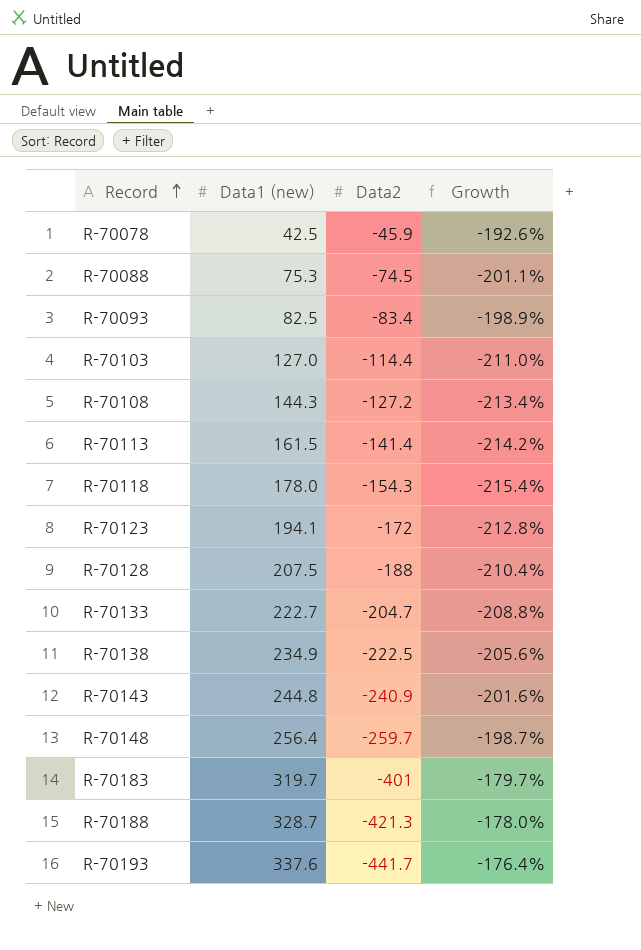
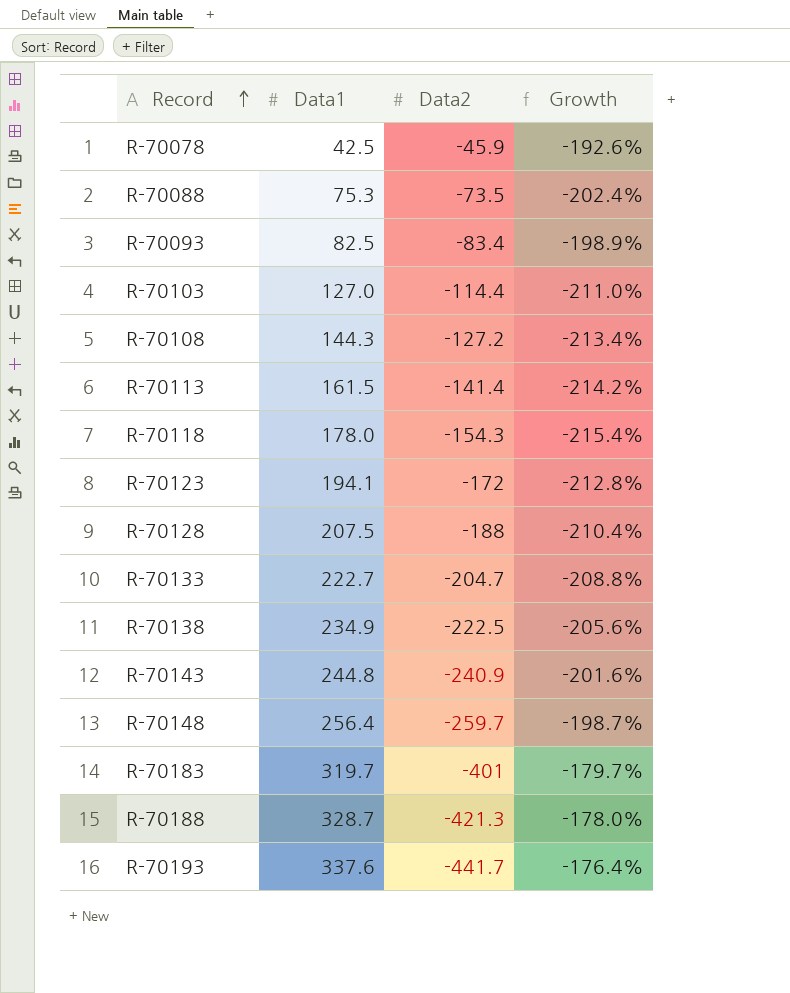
column name: Data1 (new) -> Data1
R-70088 | Data2: -74.5 -> -73.5
R-70088 | Growth: -201.1% -> -202.4%

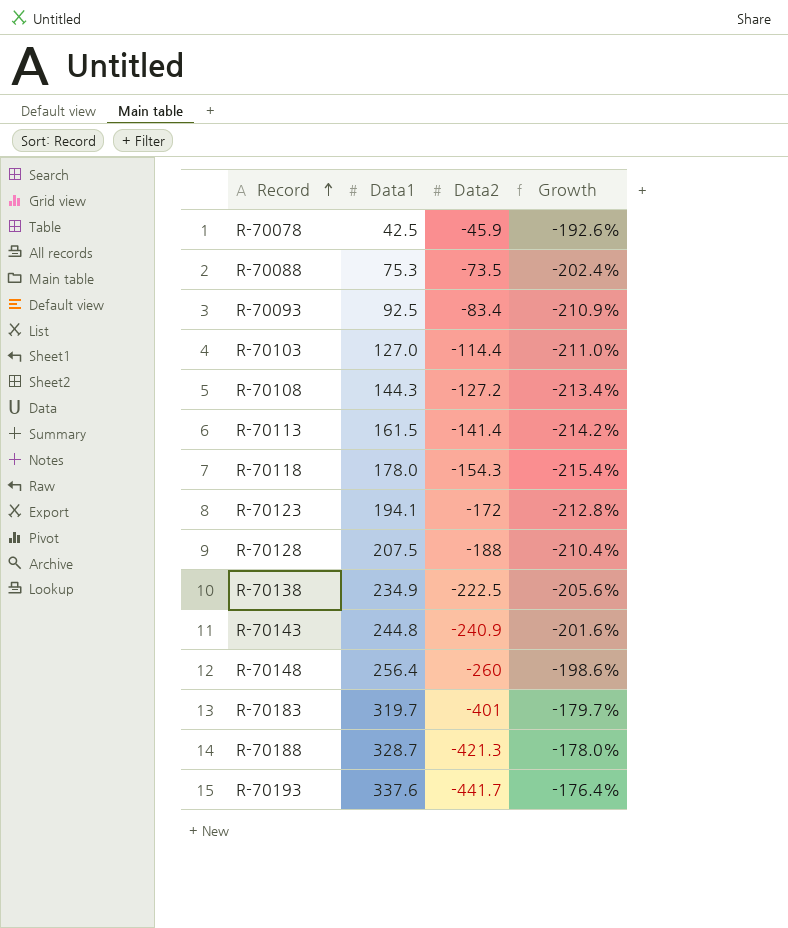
row R-70133: 222.7 | -204.7 | -208.8% -> none
R-70093 | Data1: 82.5 -> 92.5
R-70093 | Growth: -198.9% -> -210.9%
R-70148 | Data2: -259.7 -> -260
R-70148 | Growth: -198.7% -> -198.6%

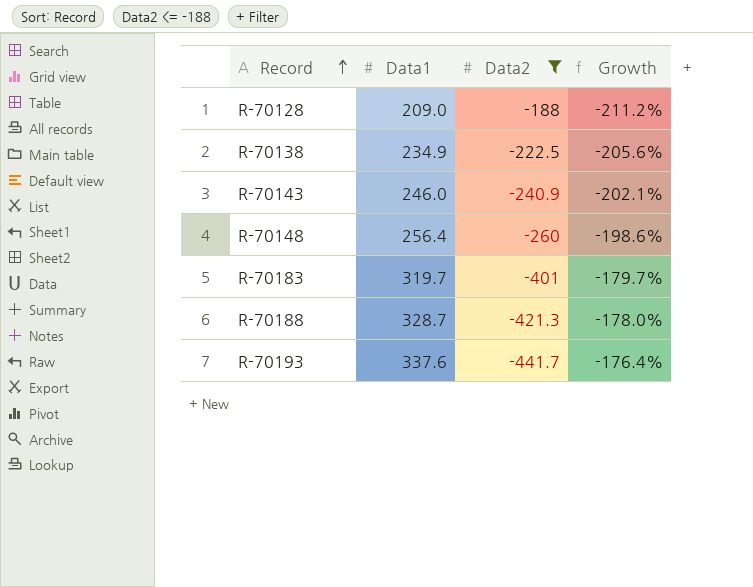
filter: none -> Data2 <= -188
R-70128 | Data1: 207.5 -> 209.0
R-70128 | Growth: -210.4% -> -211.2%
R-70143 | Data1: 244.8 -> 246.0
R-70143 | Growth: -201.6% -> -202.1%

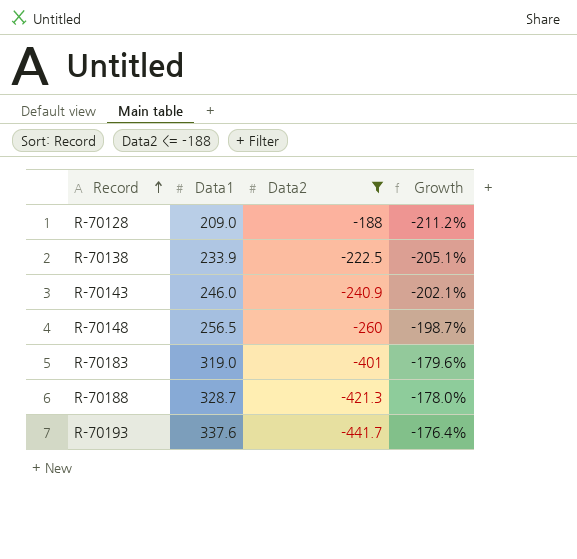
R-70138 | Data1: 234.9 -> 233.9
R-70138 | Growth: -205.6% -> -205.1%
R-70148 | Data1: 256.4 -> 256.5
R-70148 | Growth: -198.6% -> -198.7%
R-70183 | Data1: 319.7 -> 319.0
R-70183 | Growth: -179.7% -> -179.6%

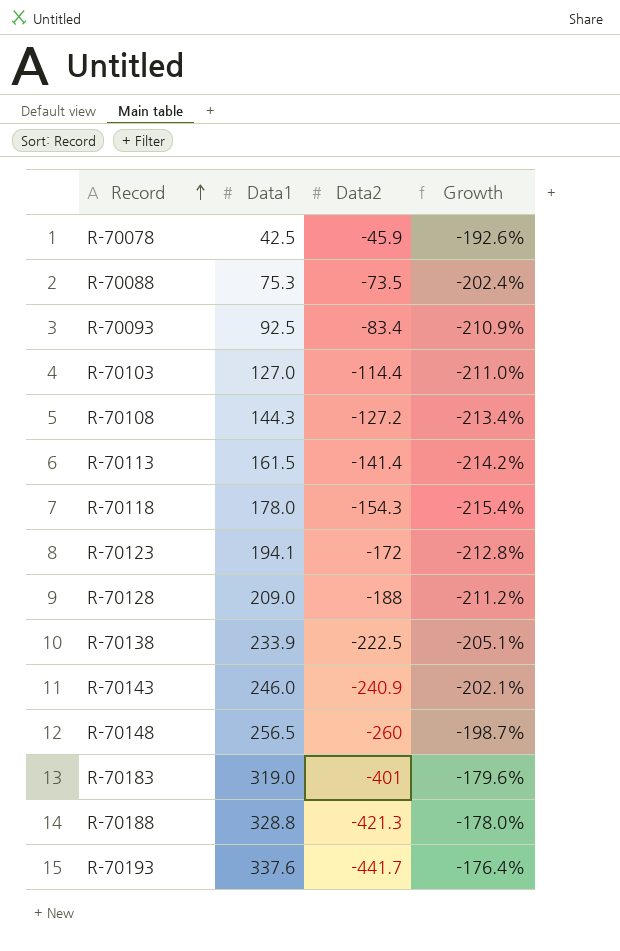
filter: Data2 <= -188 -> none
R-70188 | Data1: 328.7 -> 328.8

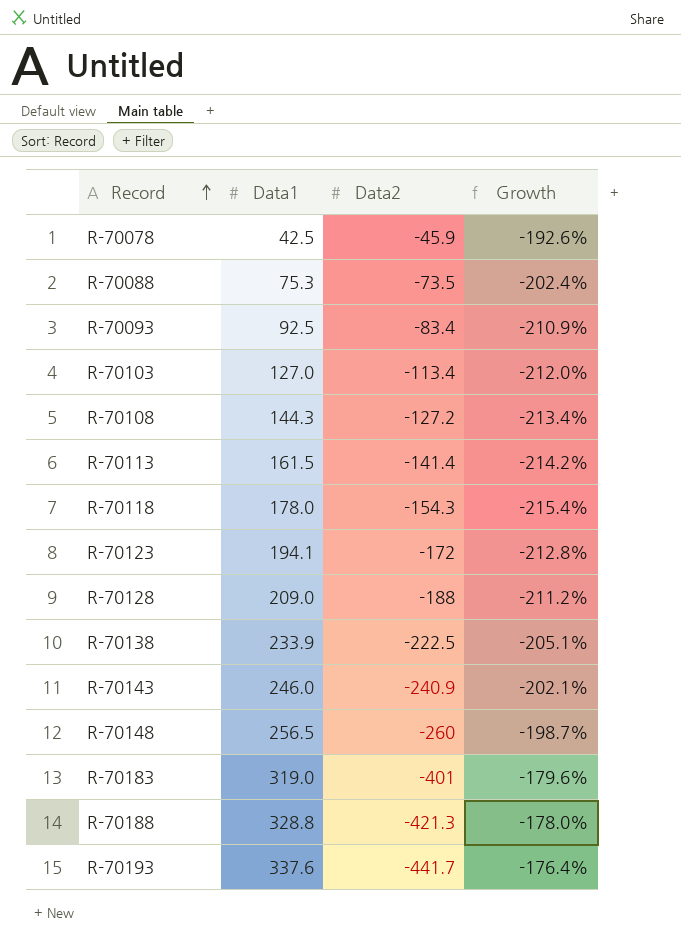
R-70103 | Data2: -114.4 -> -113.4
R-70103 | Growth: -211.0% -> -212.0%

